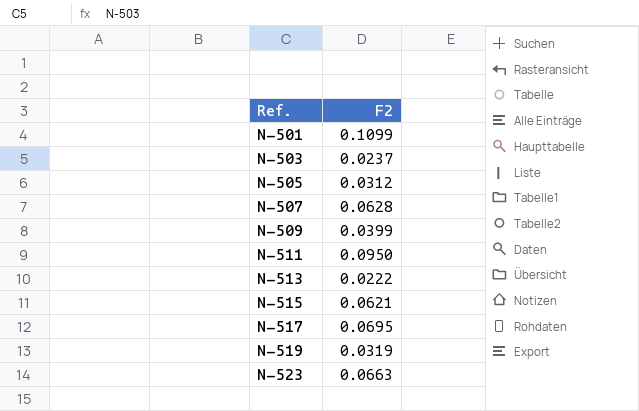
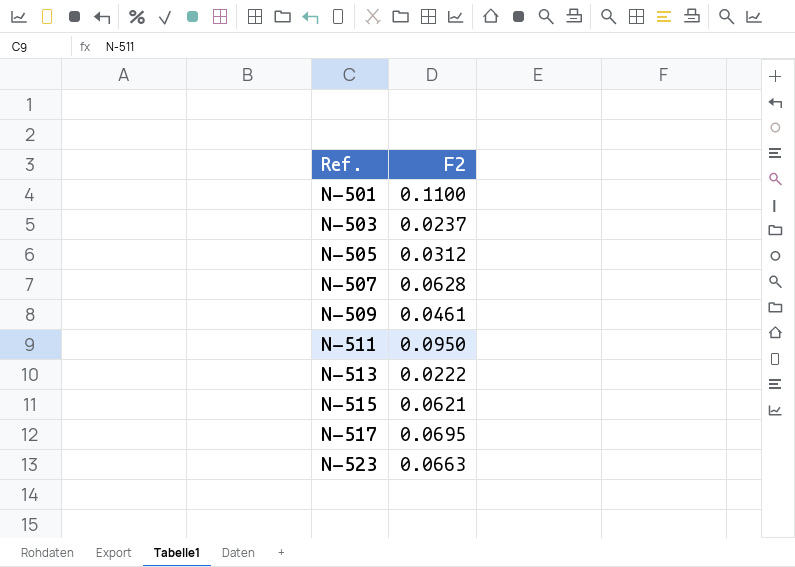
row N-519: 0.0319 -> none
N-501 | F2: 0.1099 -> 0.1100
N-509 | F2: 0.0399 -> 0.0461

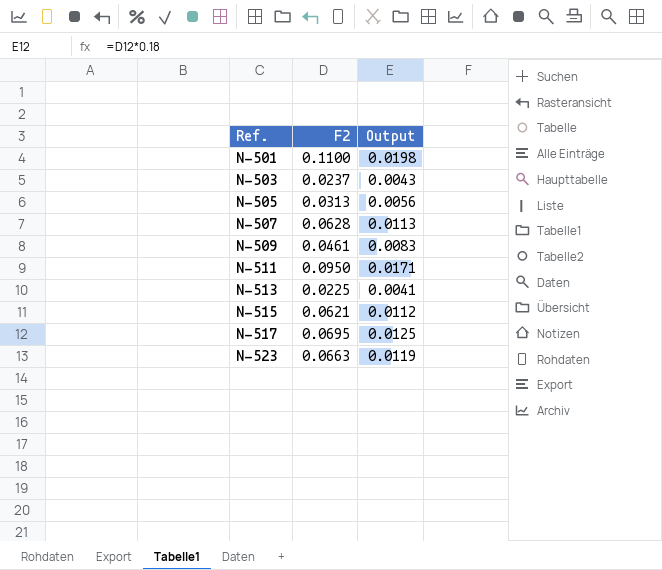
column Output | formula: none -> [F2] * 0.18
N-505 | F2: 0.0312 -> 0.0313
N-513 | F2: 0.0222 -> 0.0225

